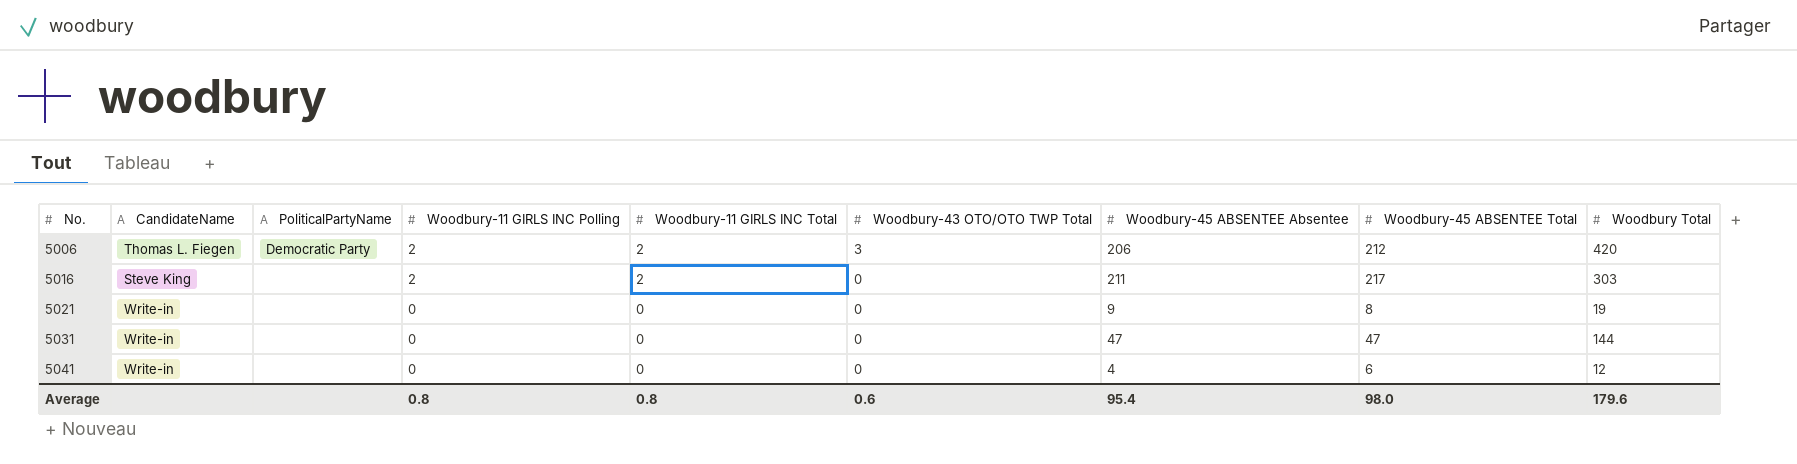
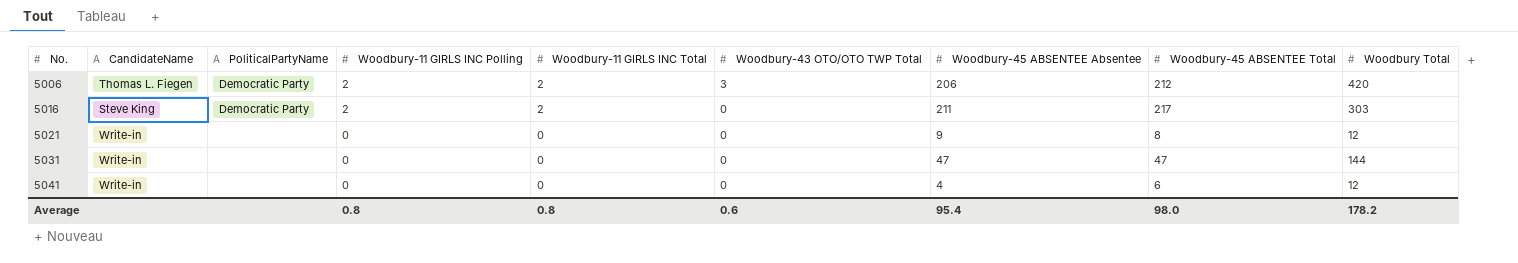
5016 | PoliticalPartyName: none -> Democratic Party
5021 | Woodbury Total: 19 -> 12
Average | Woodbury Total: 179.6 -> 178.2

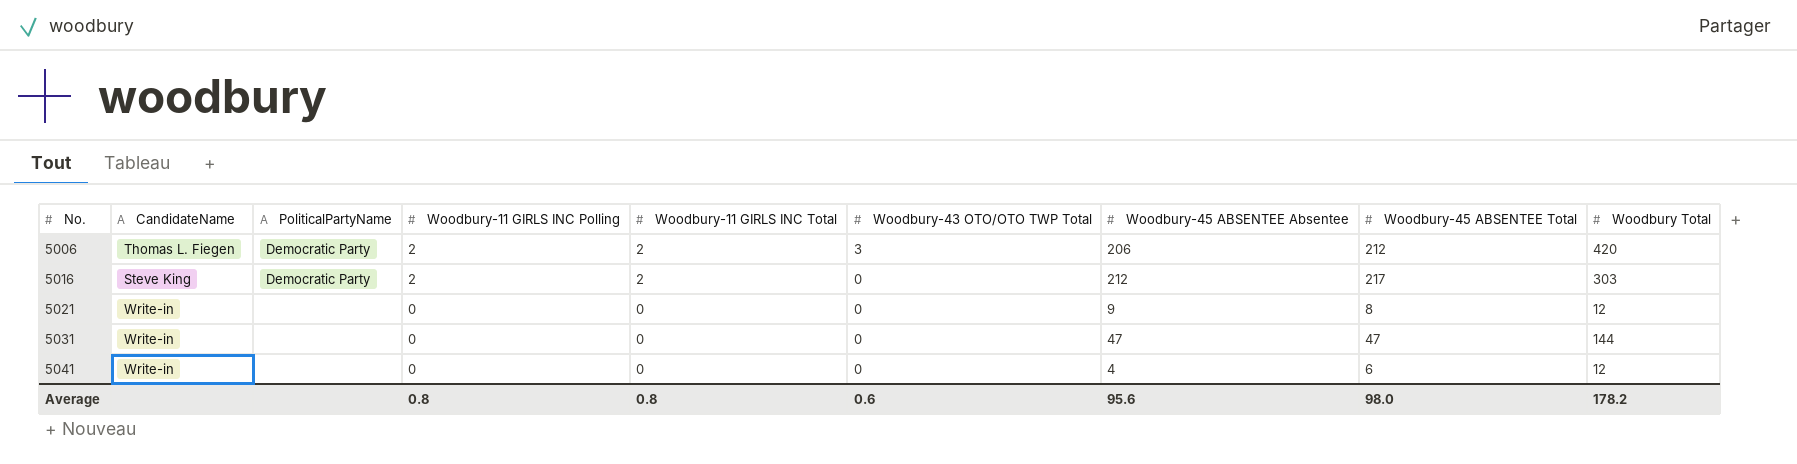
5016 | Woodbury-45 ABSENTEE Absentee: 211 -> 212
Average | Woodbury-45 ABSENTEE Absentee: 95.4 -> 95.6

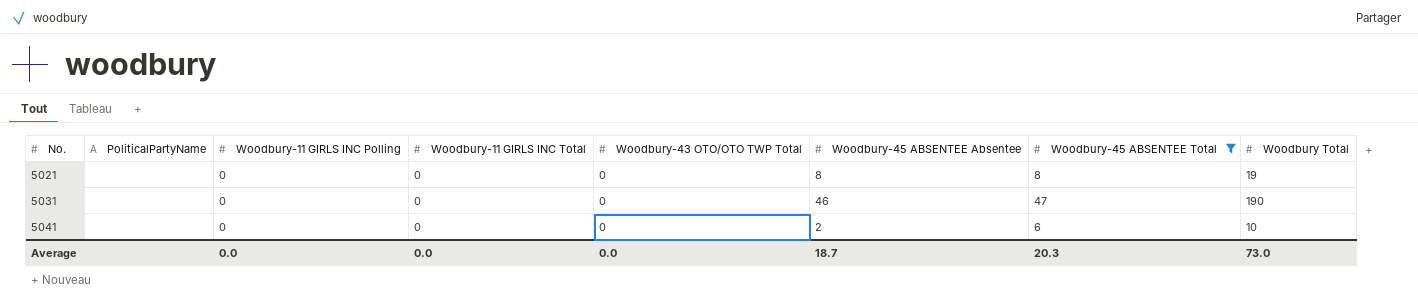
filter: none -> Woodbury-45 ABSENTEE Total <= 47
column CandidateName | position: 2 -> none
5021 | Woodbury-45 ABSENTEE Absentee: 9 -> 8
5021 | Woodbury Total: 12 -> 19
5031 | Woodbury-45 ABSENTEE Absentee: 47 -> 46
5031 | Woodbury Total: 144 -> 190
5041 | Woodbury-45 ABSENTEE Absentee: 4 -> 2
5041 | Woodbury Total: 12 -> 10
Average | Woodbury-11 GIRLS INC Polling: 0.8 -> 0.0
Average | Woodbury-11 GIRLS INC Total: 0.8 -> 0.0
Average | Woodbury-43 OTO/OTO TWP Total: 0.6 -> 0.0
Average | Woodbury-45 ABSENTEE Absentee: 95.6 -> 18.7
Average | Woodbury-45 ABSENTEE Total: 98.0 -> 20.3
Average | Woodbury Total: 178.2 -> 73.0

